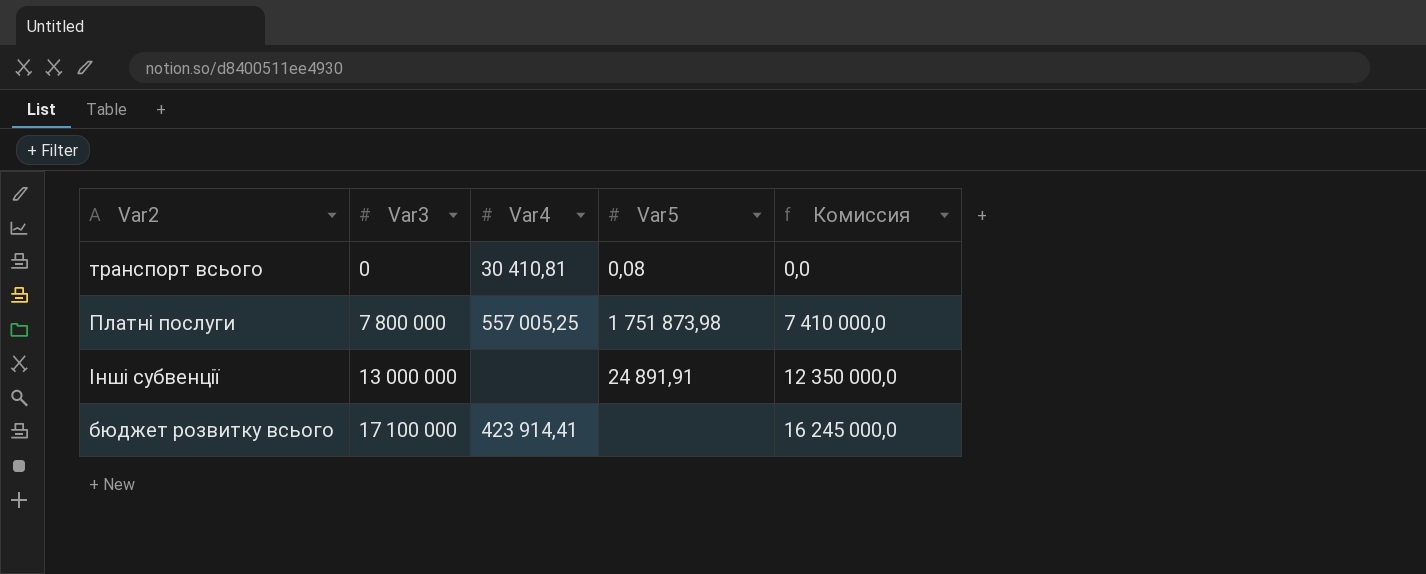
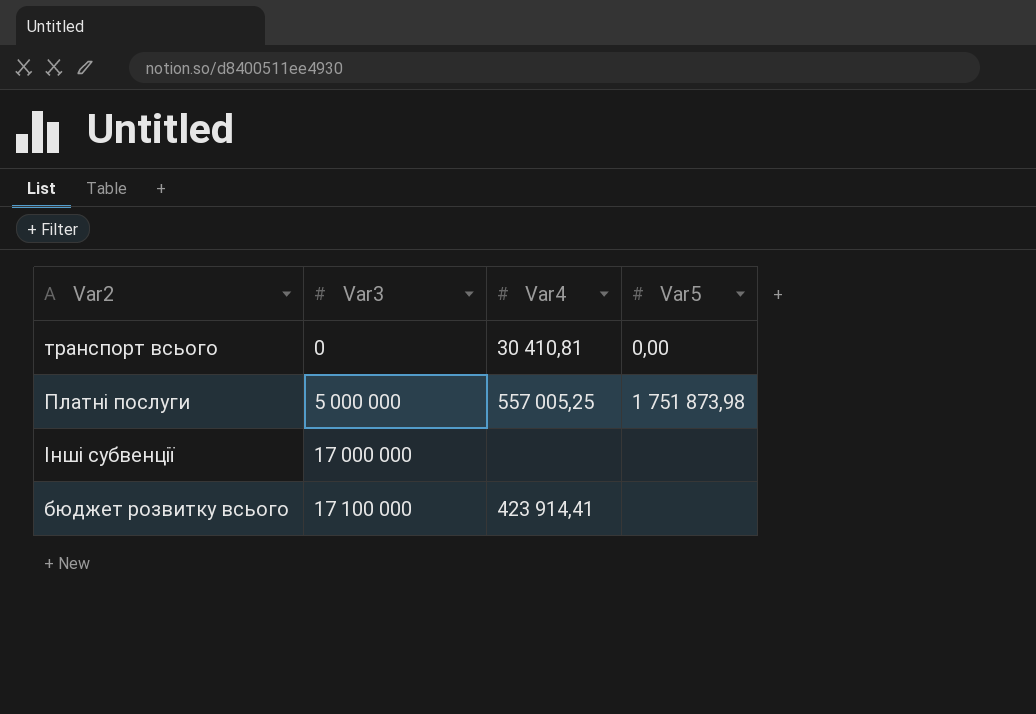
column Комиссия | formula: [Var3] * 0,95 -> none
транспорт всього | Var5: 0,08 -> 0,00
Платні послуги | Var3: 7 800 000 -> 5 000 000
Інші субвенції | Var3: 13 000 000 -> 17 000 000
Інші субвенції | Var5: 24 891,91 -> none

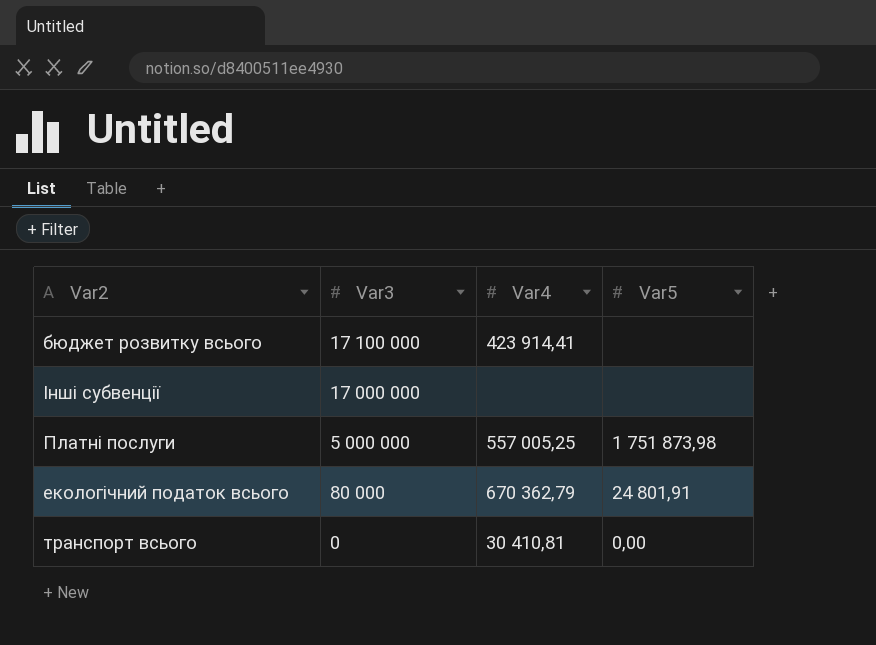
row order: Var3 ascending -> Var3 descending
row екологічний податок всього: none -> 80 000 | 670 362,79 | 24 801,91

